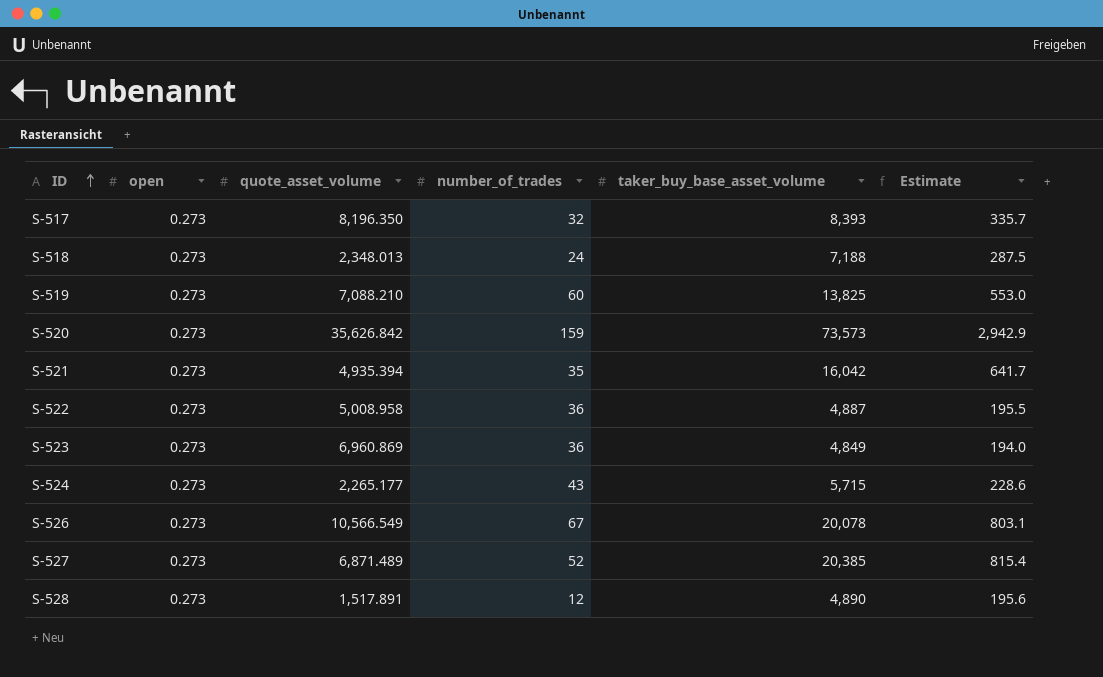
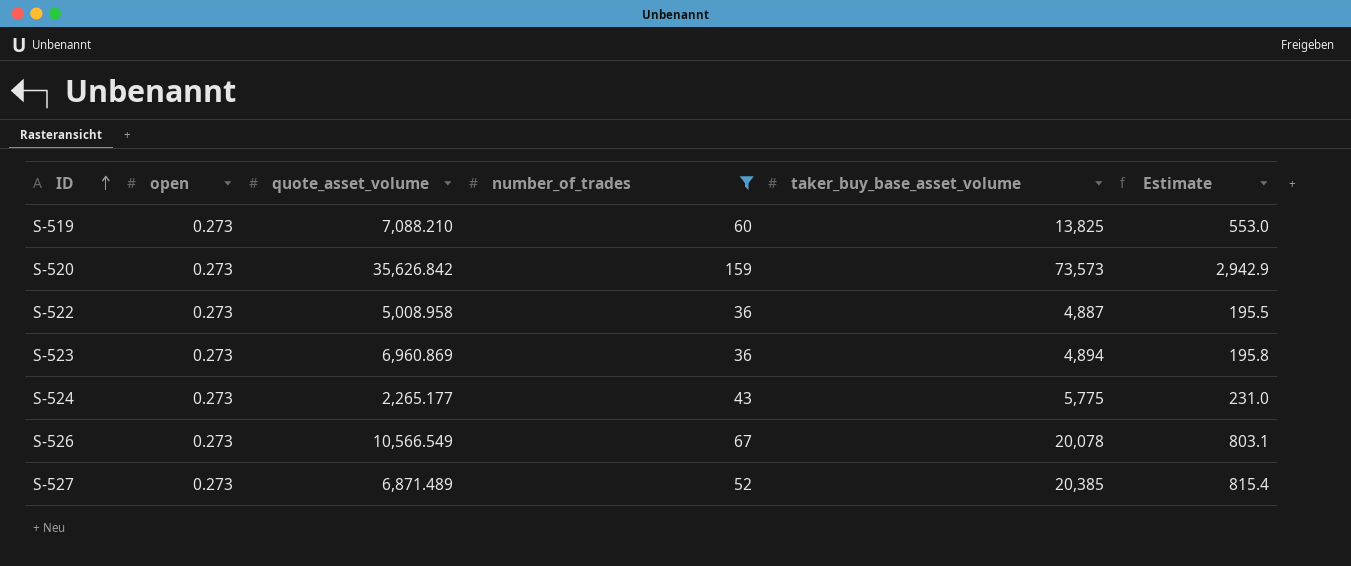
filter: none -> number_of_trades >= 36
S-523 | taker_buy_base_asset_volume: 4,849 -> 4,894
S-523 | Estimate: 194.0 -> 195.8
S-524 | taker_buy_base_asset_volume: 5,715 -> 5,775
S-524 | Estimate: 228.6 -> 231.0

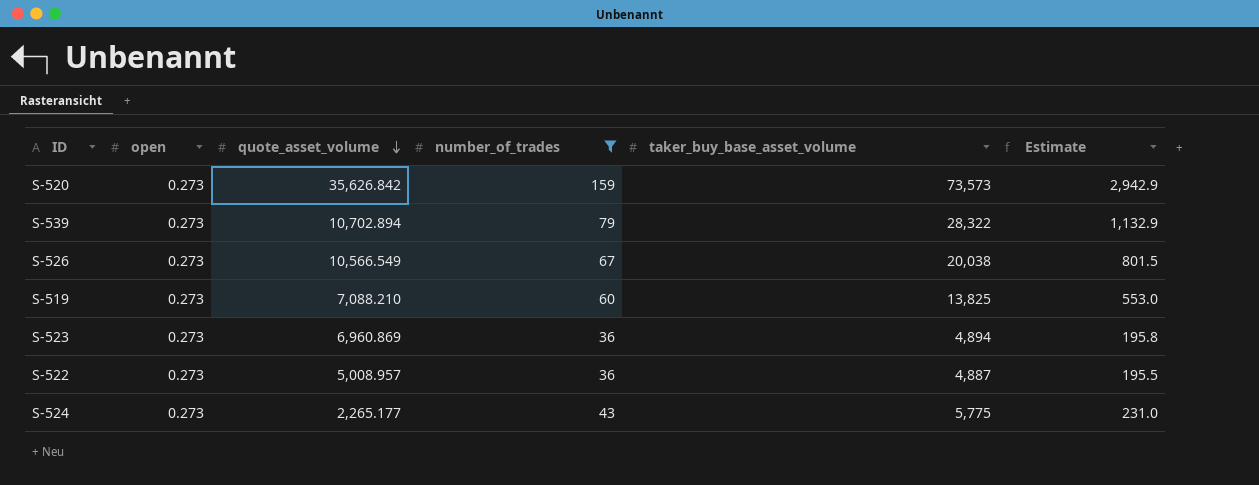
row order: ID ascending -> quote_asset_volume descending
row S-527: 0.273 | 6,871.489 | 52 | 20,385 | 815.4 -> none
row S-539: none -> 0.273 | 10,702.894 | 79 | 28,322 | 1,132.9
S-526 | taker_buy_base_asset_volume: 20,078 -> 20,038
S-526 | Estimate: 803.1 -> 801.5
S-522 | quote_asset_volume: 5,008.958 -> 5,008.957

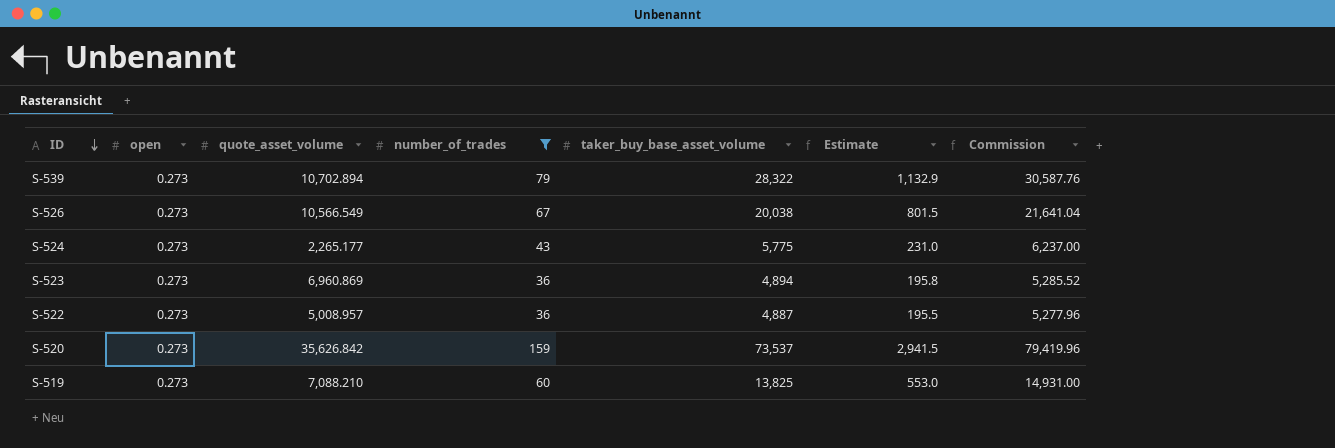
row order: quote_asset_volume descending -> ID descending
column Commission | formula: none -> [taker_buy_base_asset_volume] * 1.08
S-520 | taker_buy_base_asset_volume: 73,573 -> 73,537
S-520 | Estimate: 2,942.9 -> 2,941.5

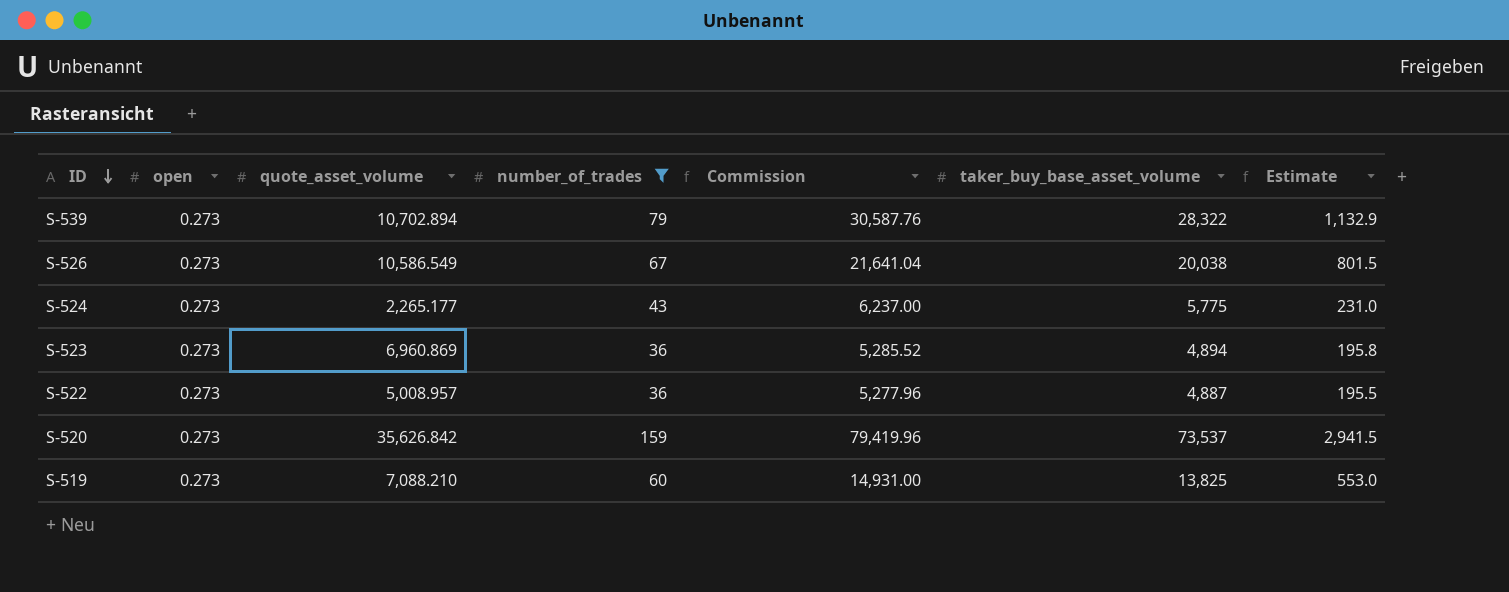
column Commission | position: 7 -> 5
S-526 | quote_asset_volume: 10,566.549 -> 10,586.549

